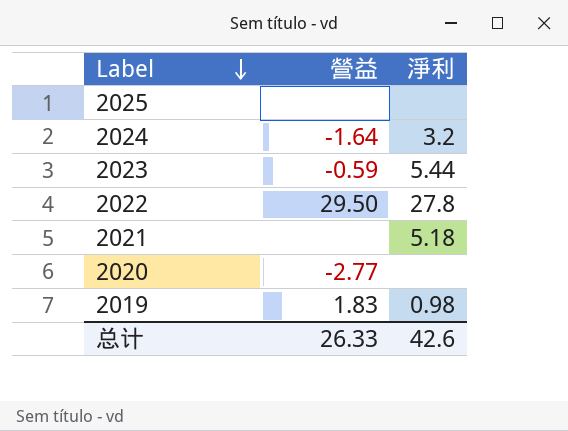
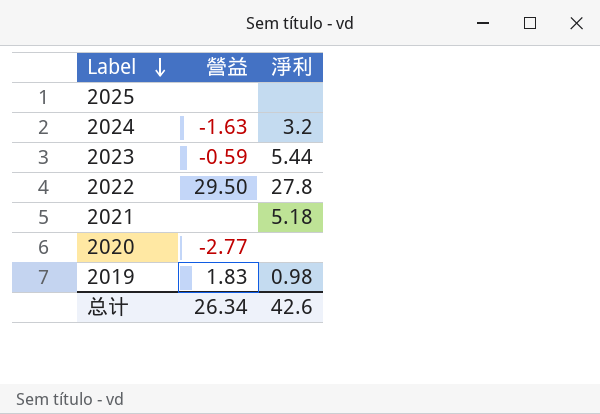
2024 | 營益: -1.64 -> -1.63
总计 | 營益: 26.33 -> 26.34

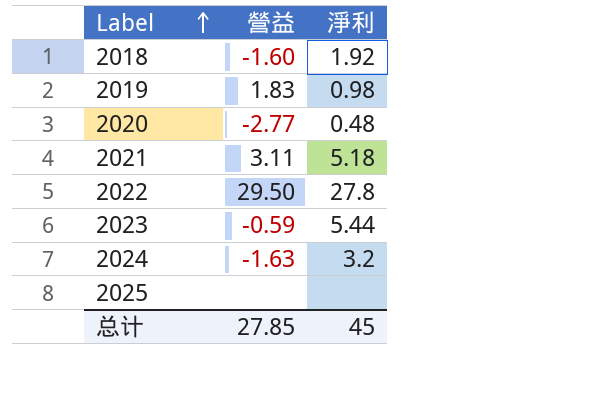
row order: Label descending -> Label ascending
row 2018: none -> -1.60 | 1.92
2020 | 淨利: none -> 0.48
2021 | 營益: none -> 3.11
总计 | 營益: 26.34 -> 27.85
总计 | 淨利: 42.6 -> 45

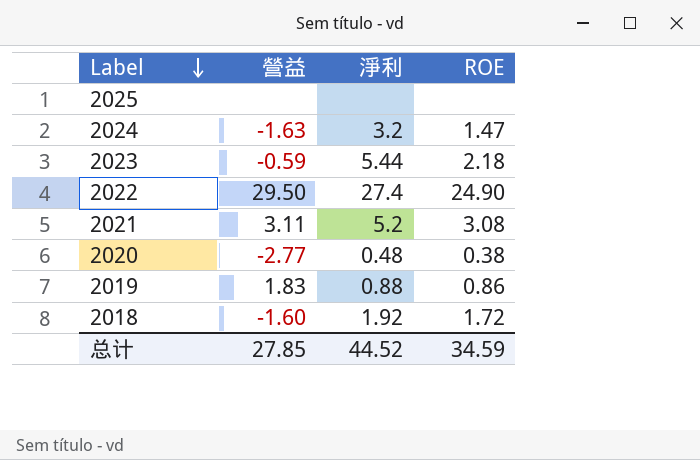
row order: Label ascending -> Label descending
column ROE | position: none -> 4
2022 | 淨利: 27.8 -> 27.4
2021 | 淨利: 5.18 -> 5.2
2019 | 淨利: 0.98 -> 0.88
总计 | 淨利: 45 -> 44.52

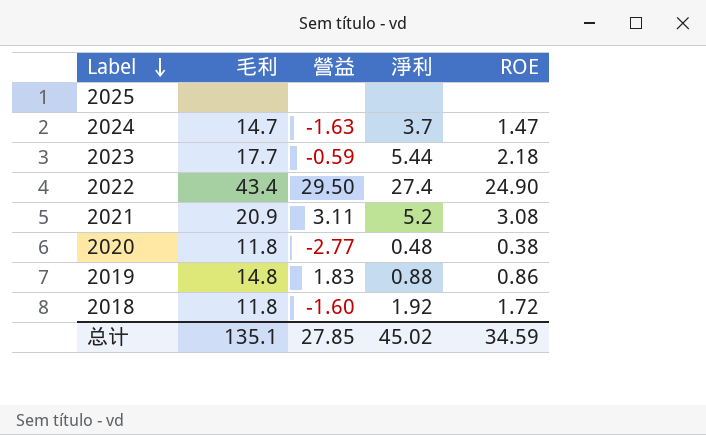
column 毛利 | position: none -> 2
2024 | 淨利: 3.2 -> 3.7
总计 | 淨利: 44.52 -> 45.02

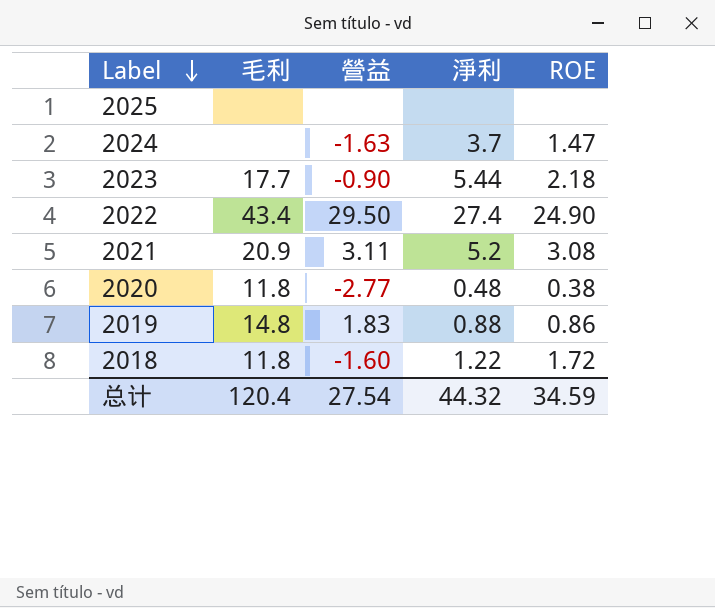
2024 | 毛利: 14.7 -> none
2023 | 營益: -0.59 -> -0.90
2018 | 淨利: 1.92 -> 1.22
总计 | 毛利: 135.1 -> 120.4
总计 | 營益: 27.85 -> 27.54
总计 | 淨利: 45.02 -> 44.32

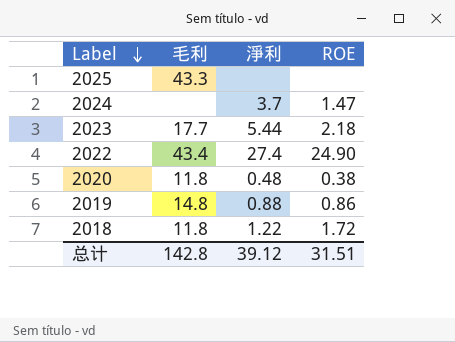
column 營益 | position: 3 -> none
row 2021: 20.9 | 3.11 | 5.2 | 3.08 -> none
2025 | 毛利: none -> 43.3
总计 | 毛利: 120.4 -> 142.8
总计 | 淨利: 44.32 -> 39.12
总计 | ROE: 34.59 -> 31.51

